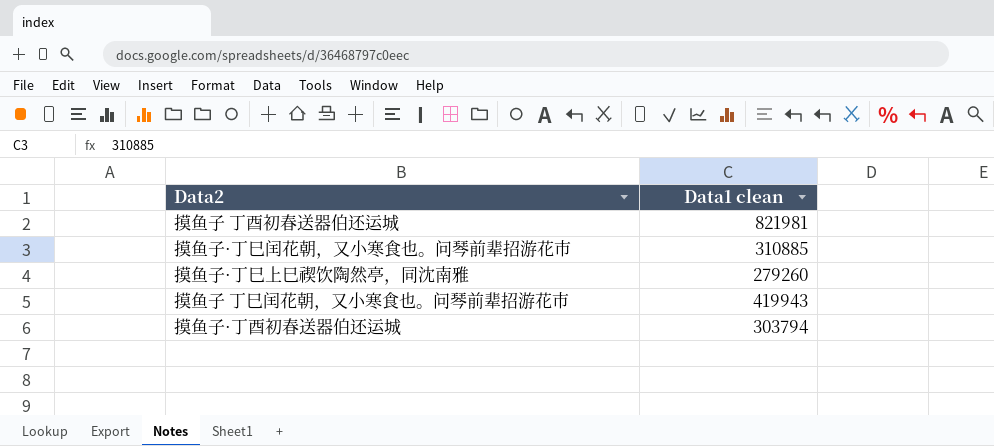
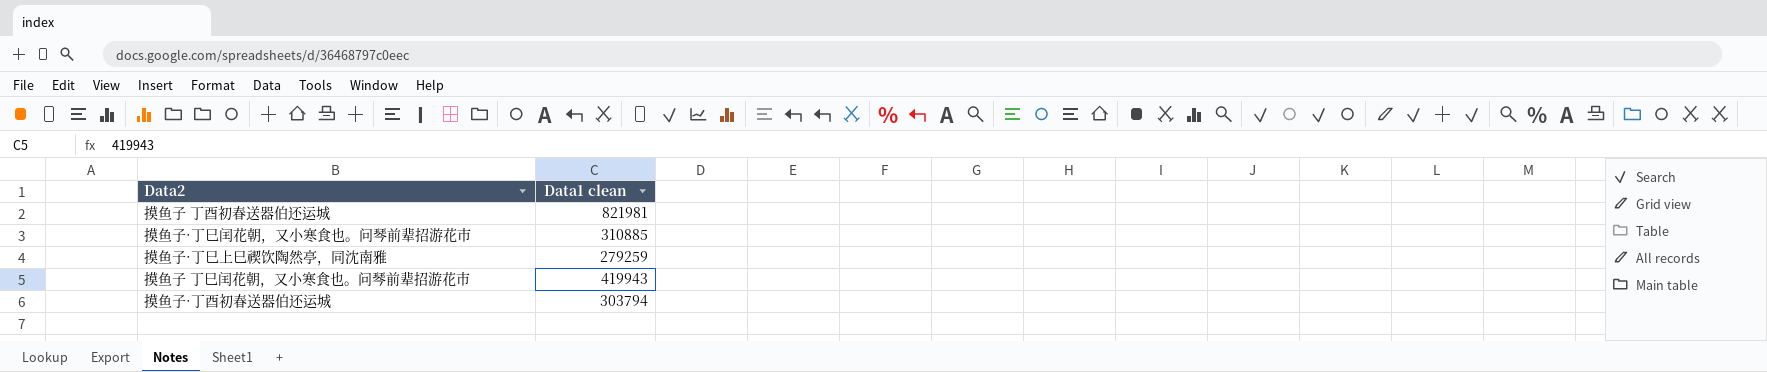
摸鱼子·丁巳上巳禊饮陶然亭，同沈南雅 | Data1 clean: 279260 -> 279259

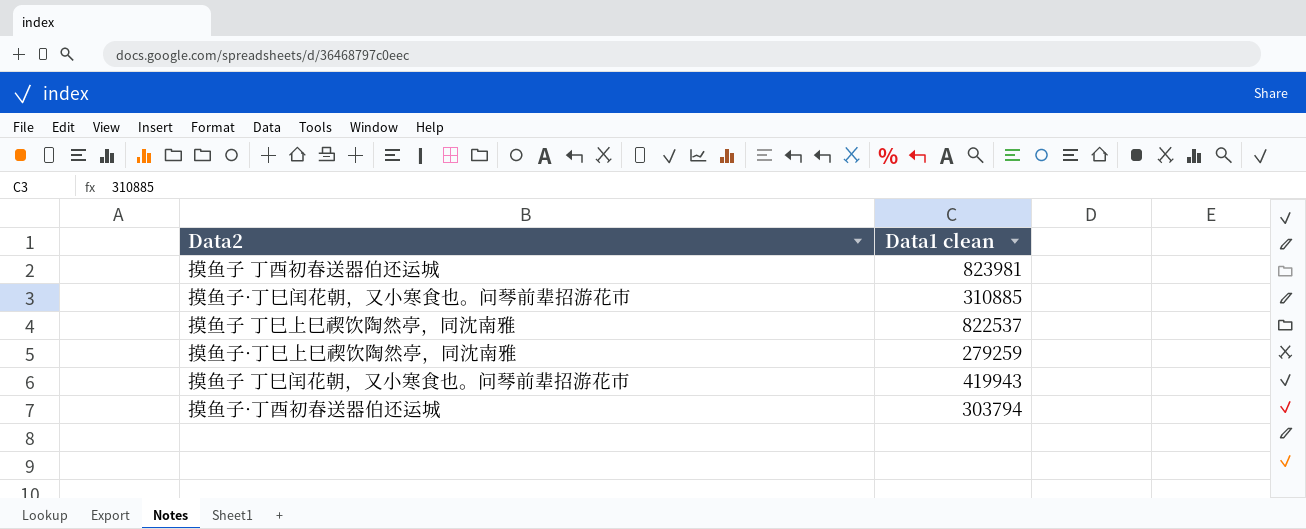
摸鱼子 丁酉初春送器伯还运城 | Data1 clean: 821981 -> 823981
row 摸鱼子 丁巳上巳禊饮陶然亭，同沈南雅: none -> 822537

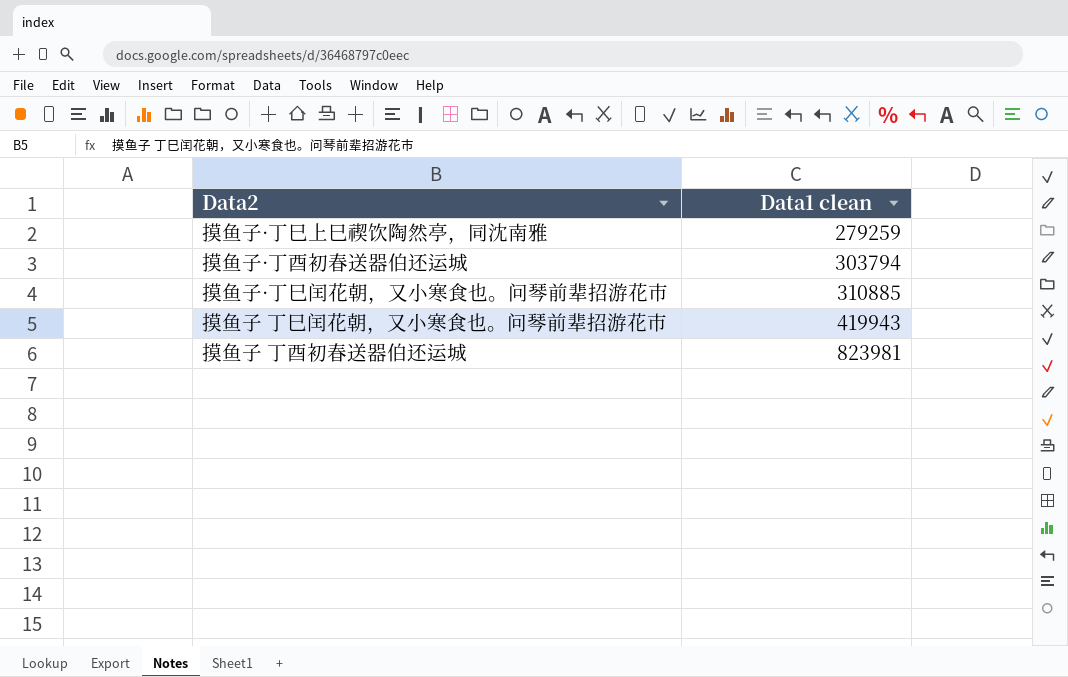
row order: none -> Data1 clean ascending
row 摸鱼子 丁巳上巳禊饮陶然亭，同沈南雅: 822537 -> none

